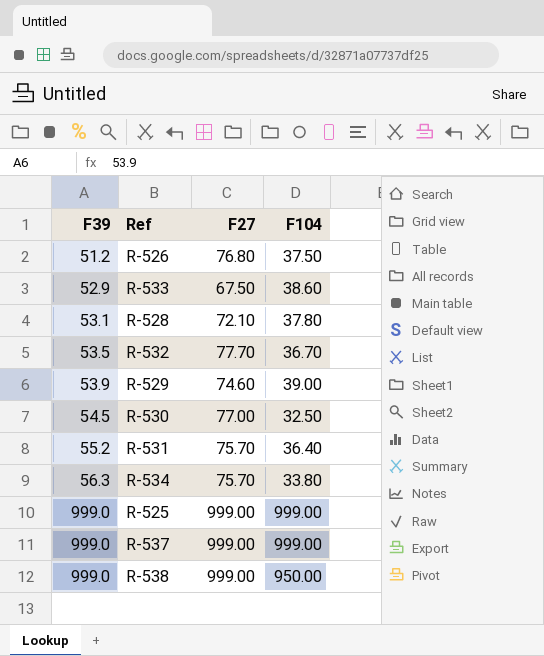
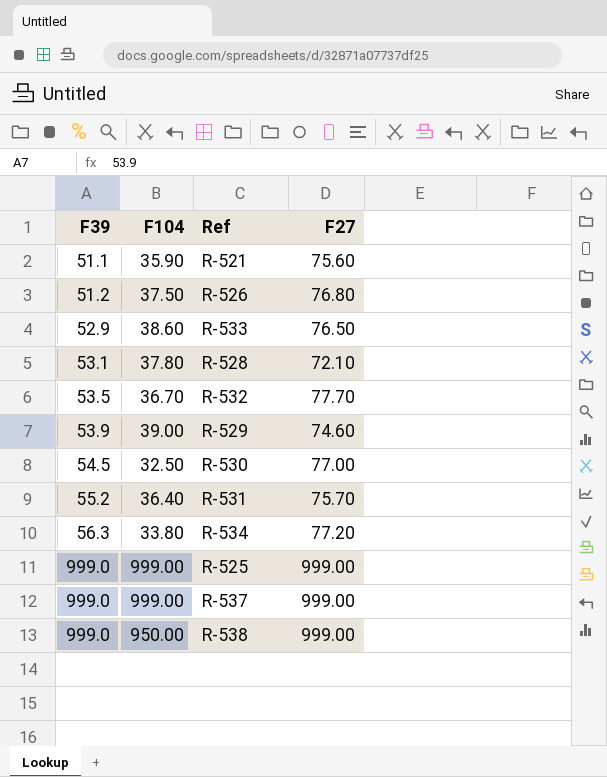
column F104 | position: 4 -> 2
row R-521: none -> 51.1 | 35.90 | 75.60
R-533 | F27: 67.50 -> 76.50
R-534 | F27: 75.70 -> 77.20

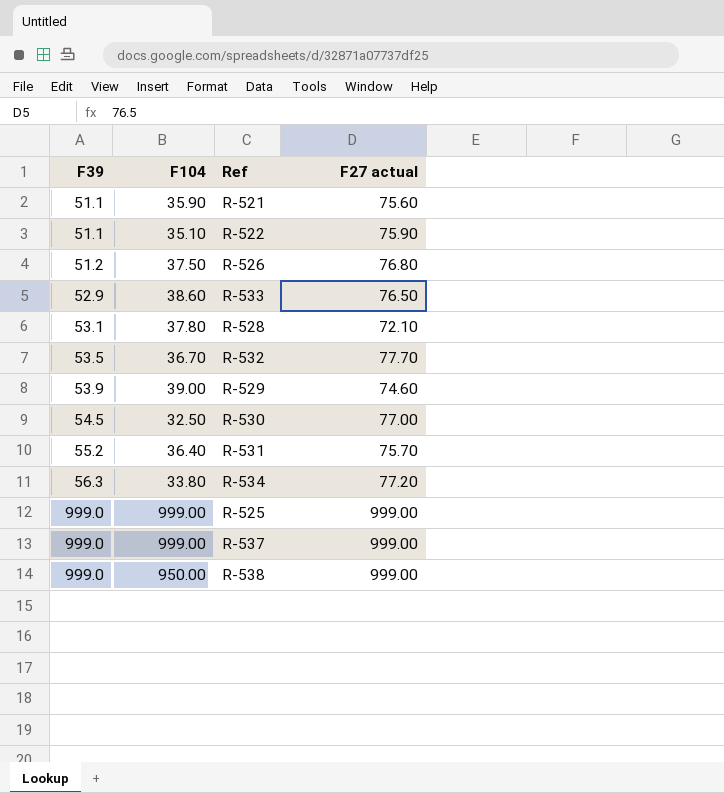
column name: F27 -> F27 actual
row R-522: none -> 51.1 | 35.10 | 75.90

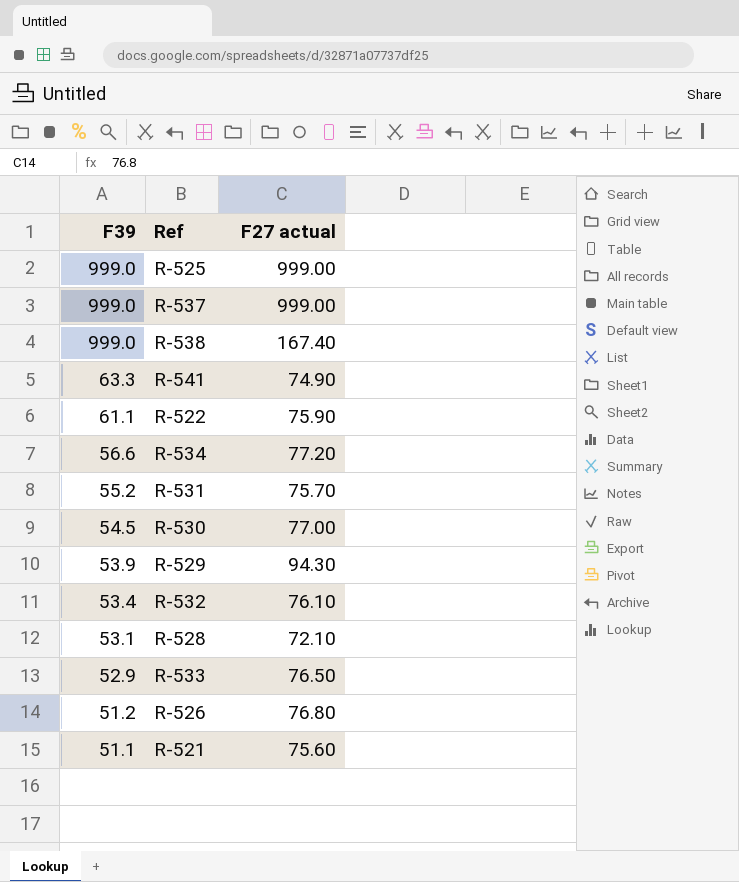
row order: F39 ascending -> F39 descending
column F104 | position: 2 -> none
R-538 | F27 actual: 999.00 -> 167.40
row R-541: none -> 63.3 | 74.90
R-522 | F39: 51.1 -> 61.1
R-534 | F39: 56.3 -> 56.6
R-529 | F27 actual: 74.60 -> 94.30
R-532 | F39: 53.5 -> 53.4
R-532 | F27 actual: 77.70 -> 76.10

